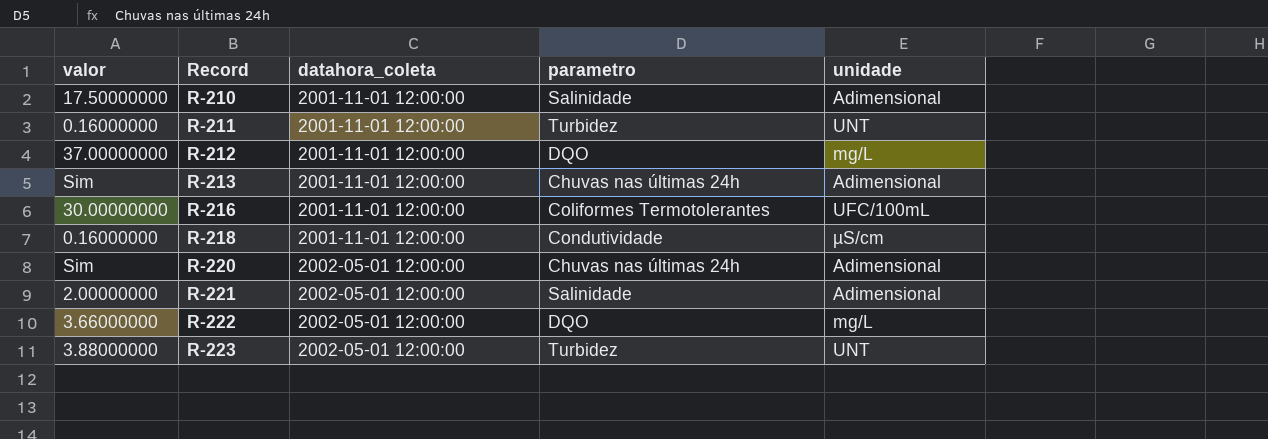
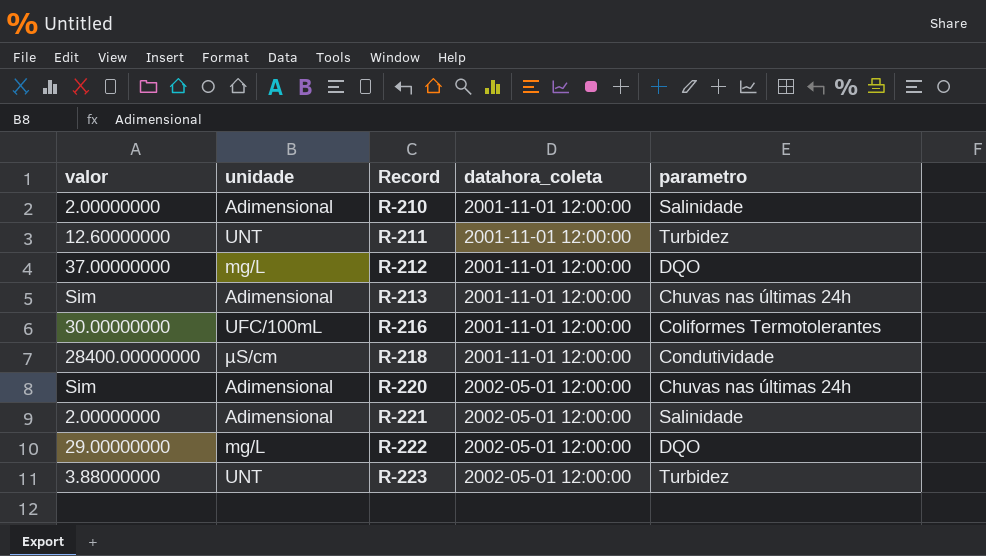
column unidade | position: 5 -> 2
R-210 | valor: 17.50000000 -> 2.00000000
R-211 | valor: 0.16000000 -> 12.60000000
R-218 | valor: 0.16000000 -> 28400.00000000
R-222 | valor: 3.66000000 -> 29.00000000

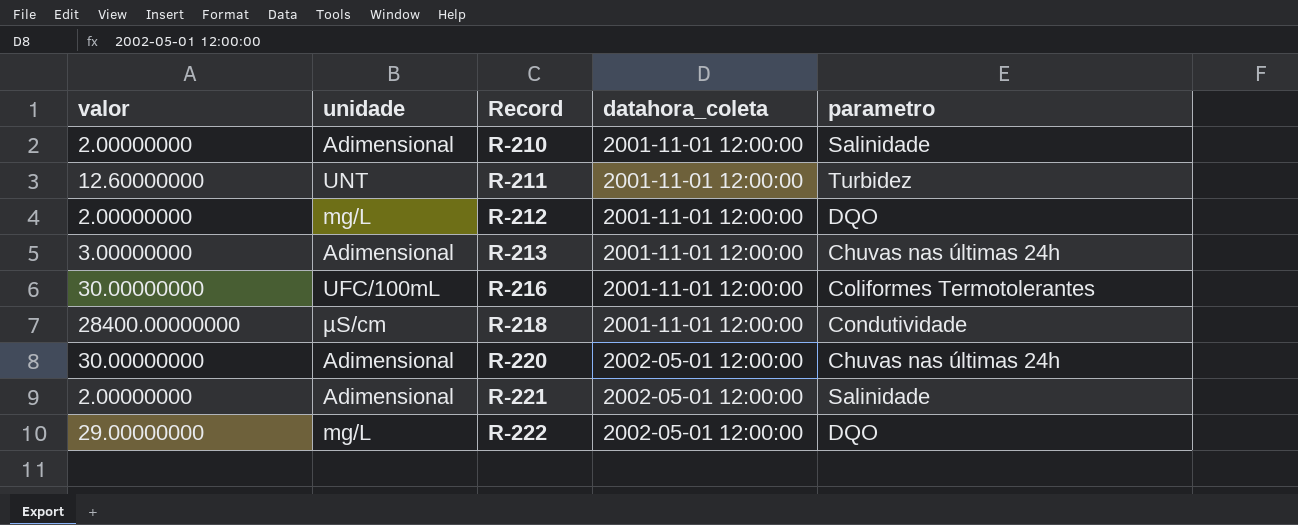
row R-223: 3.88000000 | UNT | 2002-05-01 12:00:00 | Turbidez -> none
R-212 | valor: 37.00000000 -> 2.00000000
R-213 | valor: Sim -> 3.00000000
R-220 | valor: Sim -> 30.00000000

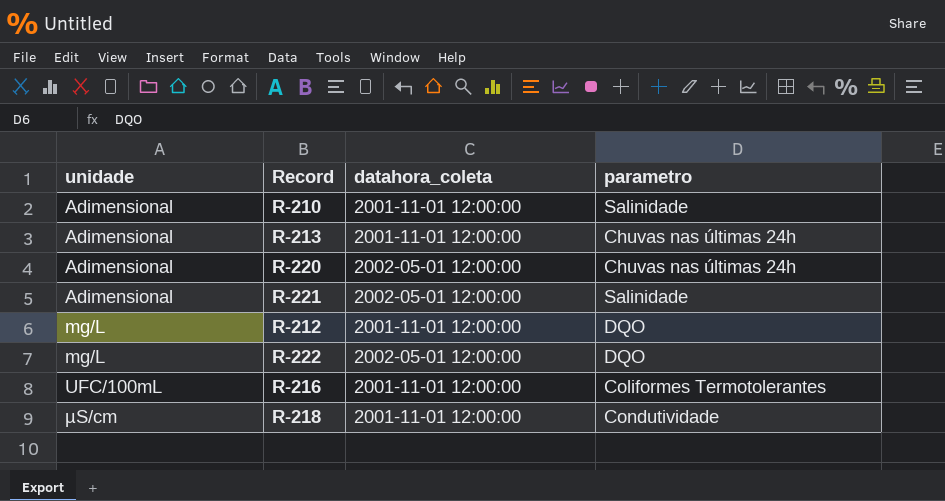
row order: Record ascending -> unidade ascending
column valor | position: 1 -> none
row R-211: 12.60000000 | UNT | 2001-11-01 12:00:00 | Turbidez -> none

